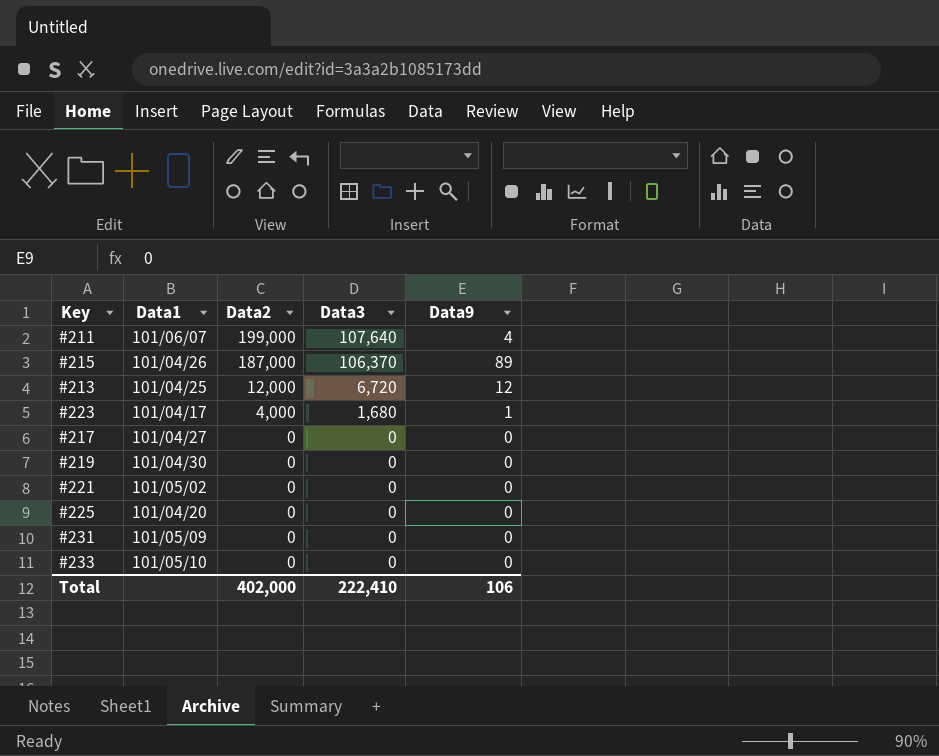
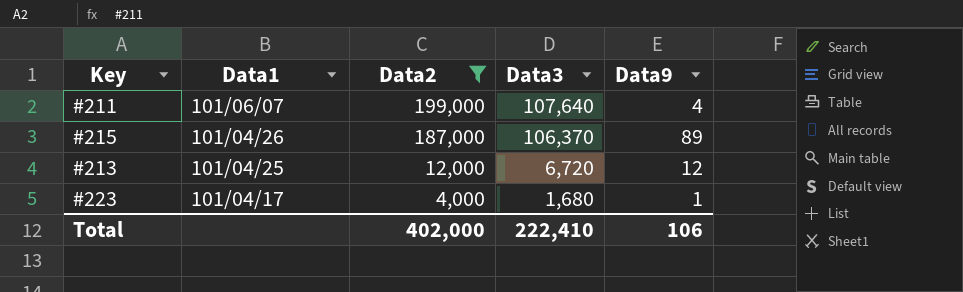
filter: none -> Data2 != 0

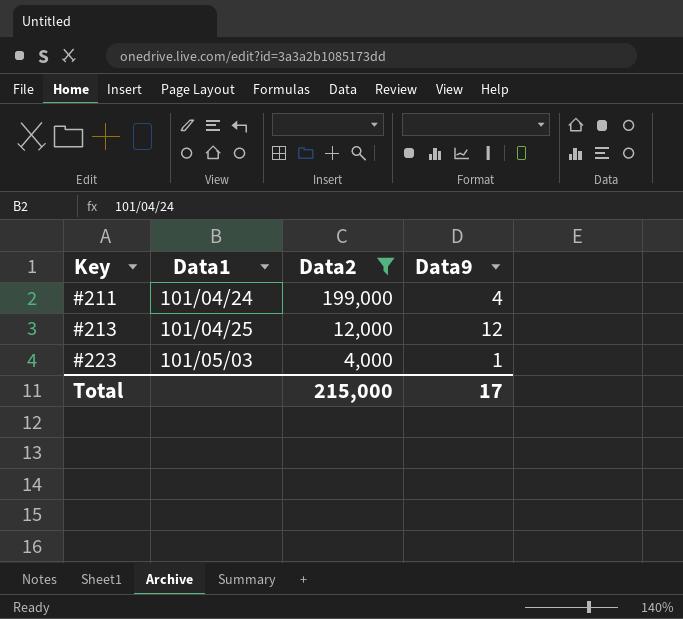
column Data3 | position: 4 -> none
row #215: 101/04/26 | 187,000 | 106,370 | 89 -> none
#211 | Data1: 101/06/07 -> 101/04/24
#223 | Data1: 101/04/17 -> 101/05/03
Total | Data2: 402,000 -> 215,000
Total | Data9: 106 -> 17

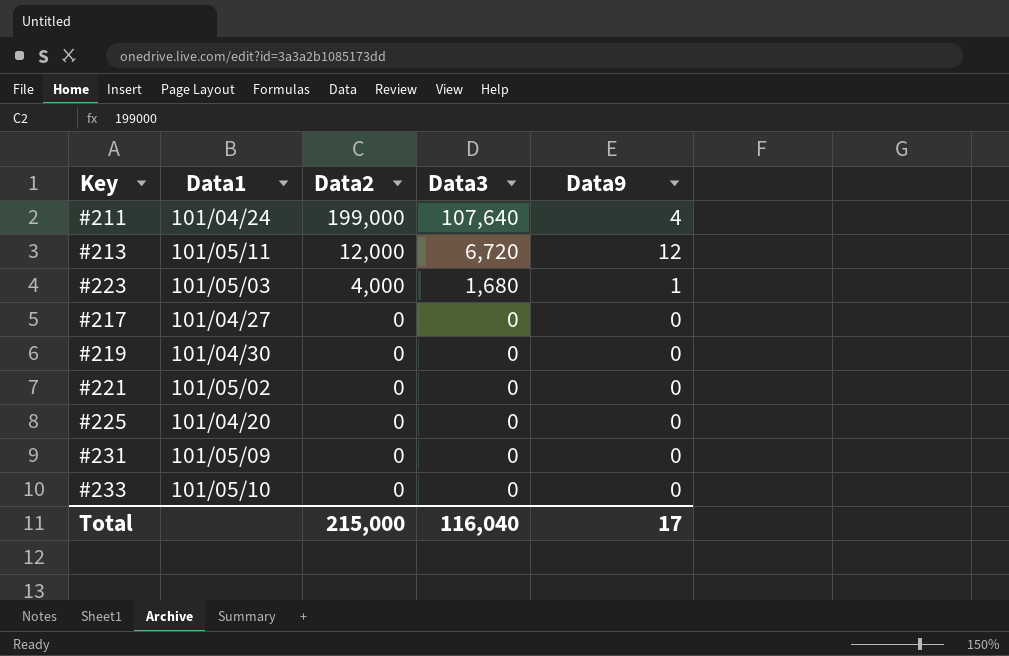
filter: Data2 != 0 -> none
column Data3 | position: none -> 4
#213 | Data1: 101/04/25 -> 101/05/11

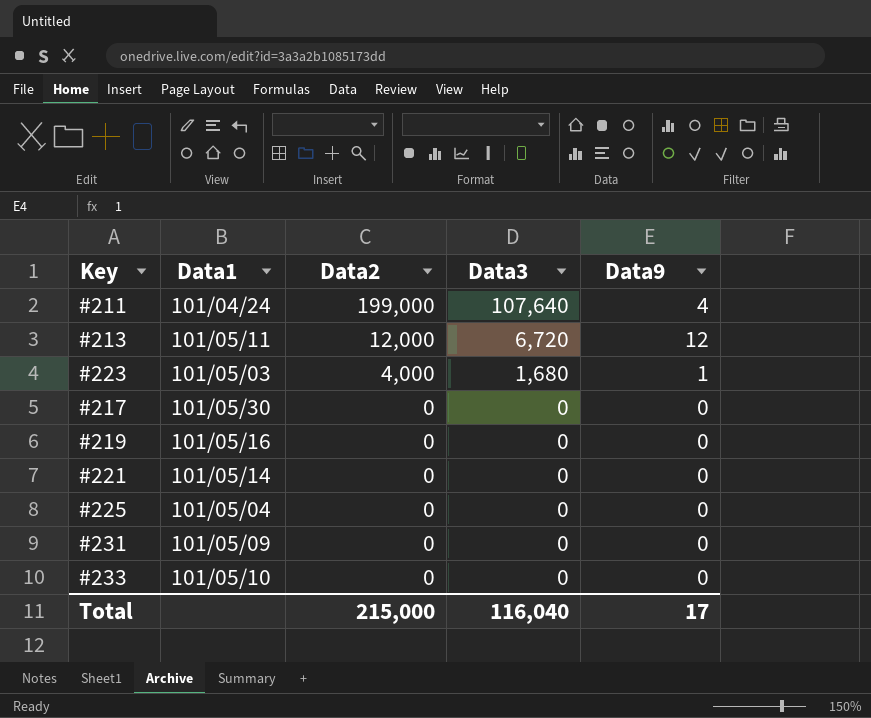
#217 | Data1: 101/04/27 -> 101/05/30
#219 | Data1: 101/04/30 -> 101/05/16
#221 | Data1: 101/05/02 -> 101/05/14
#225 | Data1: 101/04/20 -> 101/05/04

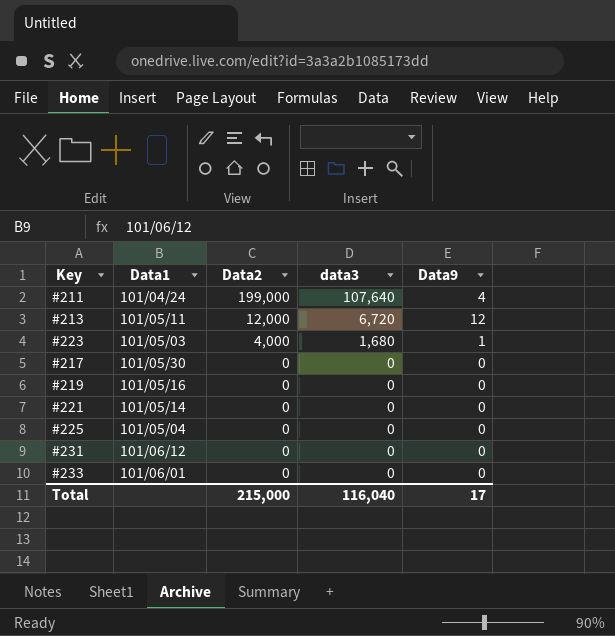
column name: Data3 -> data3
#231 | Data1: 101/05/09 -> 101/06/12
#233 | Data1: 101/05/10 -> 101/06/01

